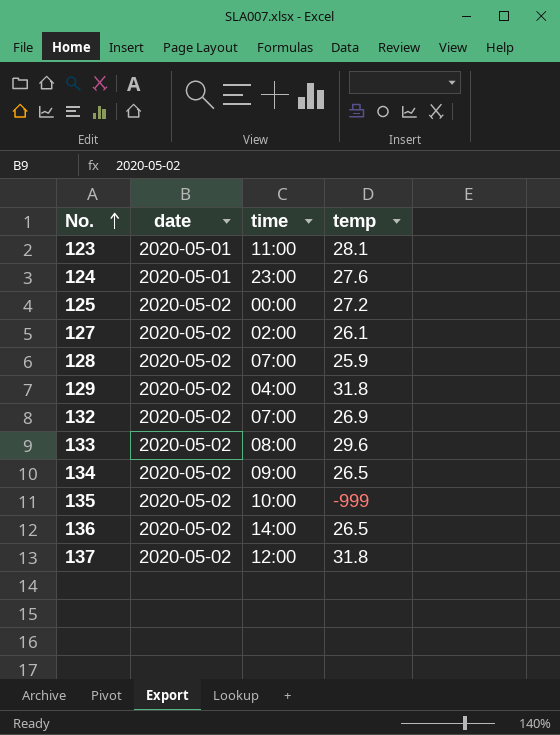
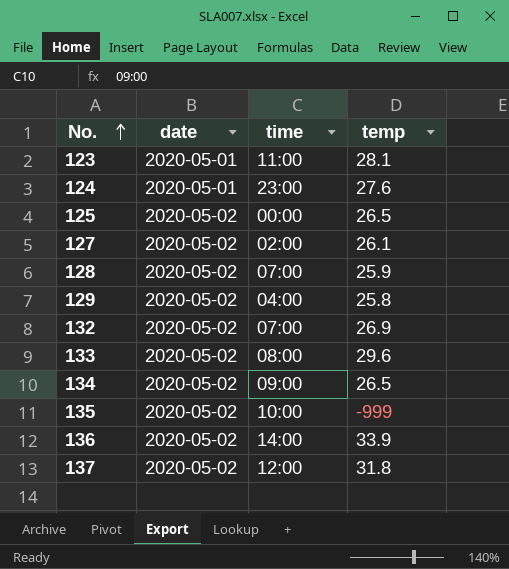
125 | temp: 27.2 -> 26.5
129 | temp: 31.8 -> 25.8
136 | temp: 26.5 -> 33.9

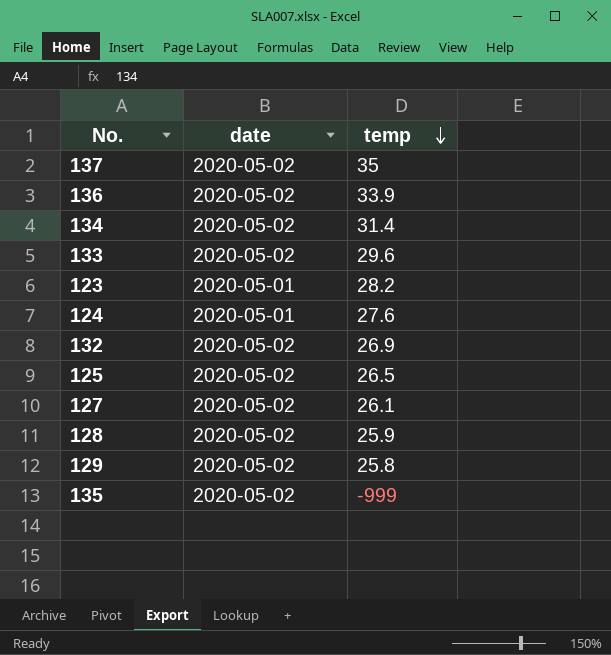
row order: No. ascending -> temp descending
column time | position: 3 -> none
137 | temp: 31.8 -> 35
134 | temp: 26.5 -> 31.4
123 | temp: 28.1 -> 28.2

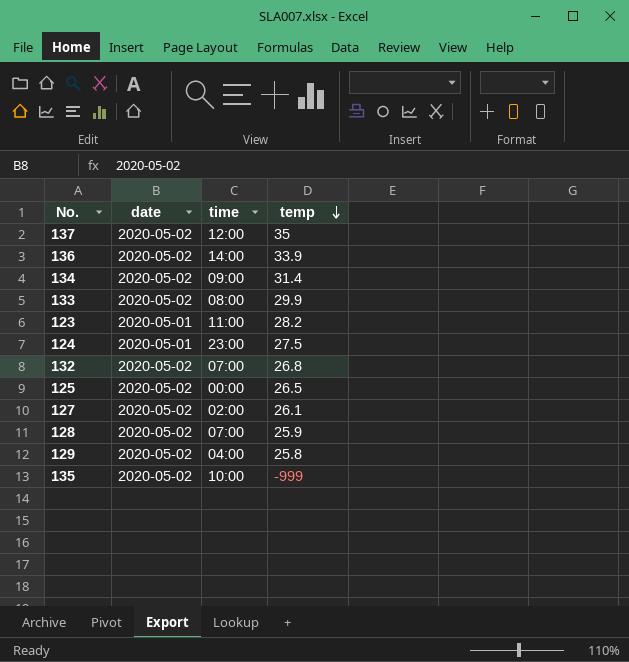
column time | position: none -> 3
133 | temp: 29.6 -> 29.9
124 | temp: 27.6 -> 27.5
132 | temp: 26.9 -> 26.8

